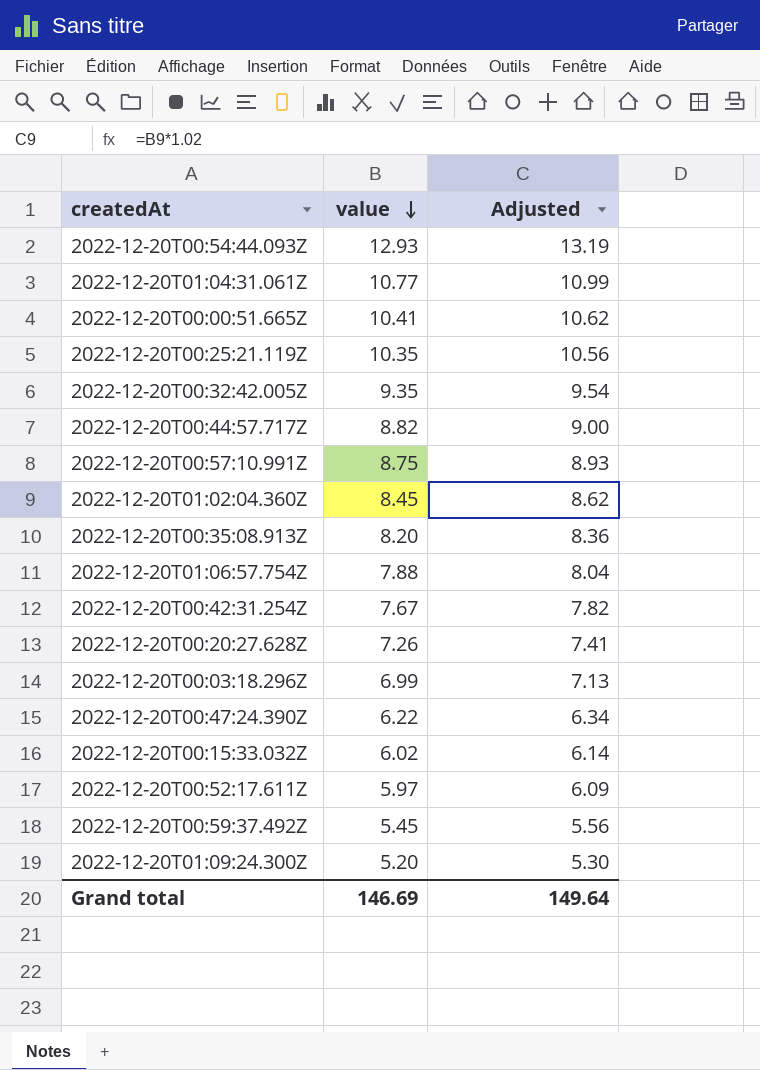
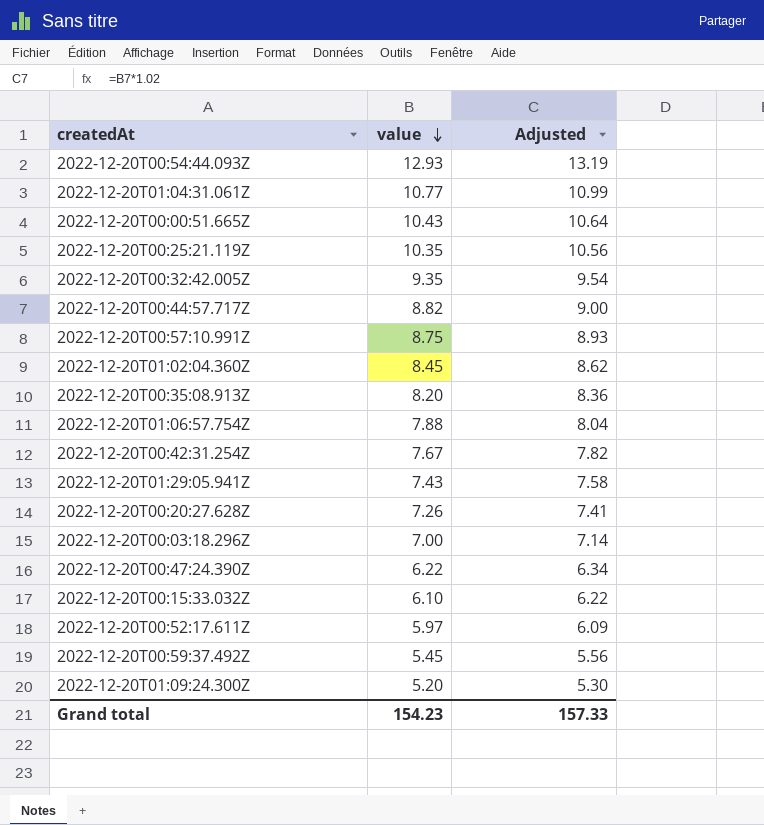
2022-12-20T00:00:51.665Z | value: 10.41 -> 10.43
2022-12-20T00:00:51.665Z | Adjusted: 10.62 -> 10.64
row 2022-12-20T01:29:05.941Z: none -> 7.43 | 7.58
2022-12-20T00:03:18.296Z | value: 6.99 -> 7.00
2022-12-20T00:03:18.296Z | Adjusted: 7.13 -> 7.14
2022-12-20T00:15:33.032Z | value: 6.02 -> 6.10
2022-12-20T00:15:33.032Z | Adjusted: 6.14 -> 6.22
Grand total | value: 146.69 -> 154.23
Grand total | Adjusted: 149.64 -> 157.33

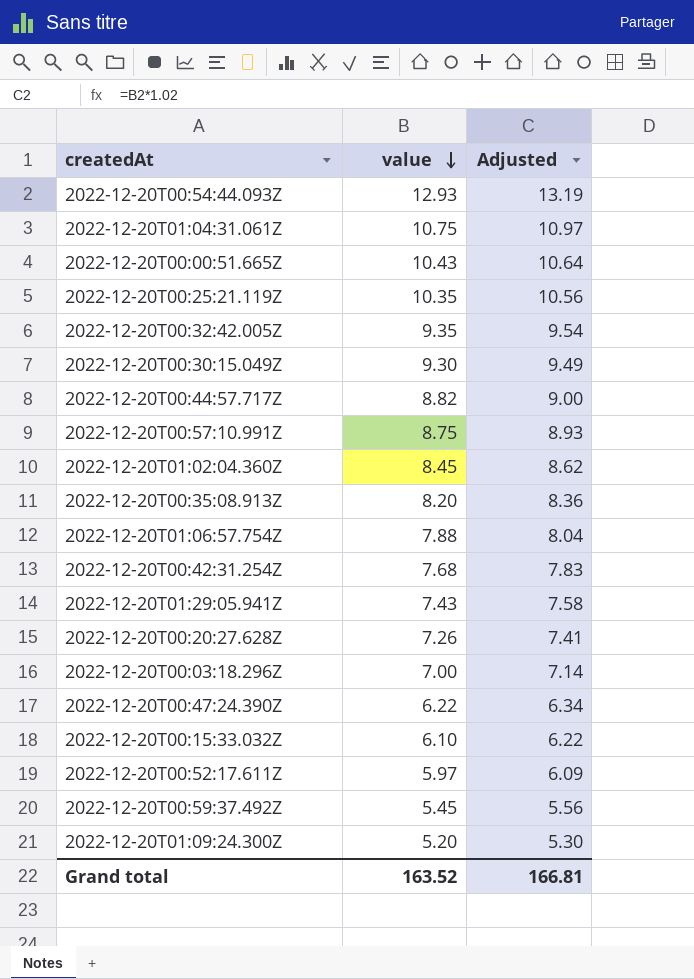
2022-12-20T01:04:31.061Z | value: 10.77 -> 10.75
2022-12-20T01:04:31.061Z | Adjusted: 10.99 -> 10.97
row 2022-12-20T00:30:15.049Z: none -> 9.30 | 9.49
2022-12-20T00:42:31.254Z | value: 7.67 -> 7.68
2022-12-20T00:42:31.254Z | Adjusted: 7.82 -> 7.83
Grand total | value: 154.23 -> 163.52
Grand total | Adjusted: 157.33 -> 166.81

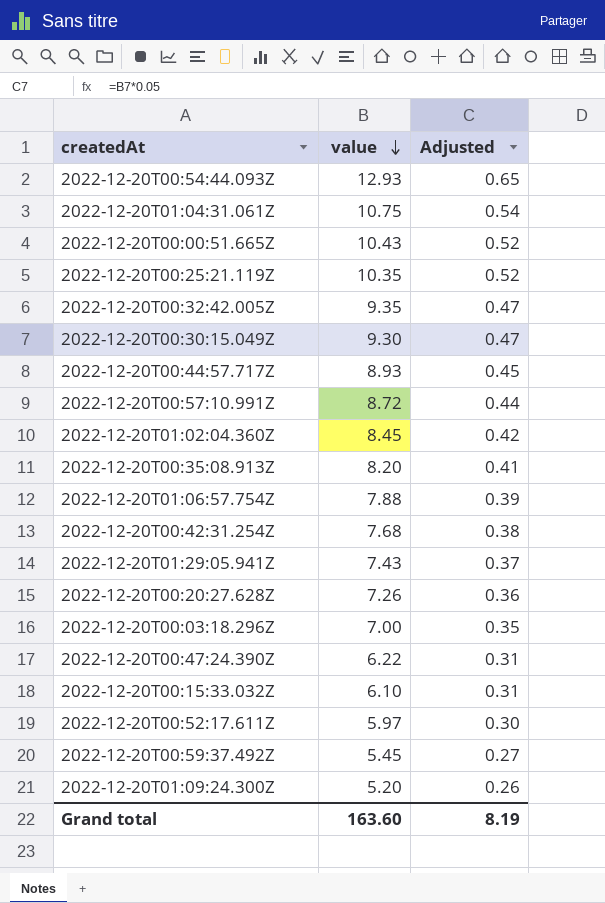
column Adjusted | formula: [value] * 1.02 -> [value] * 0.05
2022-12-20T00:44:57.717Z | value: 8.82 -> 8.93
2022-12-20T00:57:10.991Z | value: 8.75 -> 8.72
Grand total | value: 163.52 -> 163.60
Grand total | Adjusted: 166.81 -> 8.19

